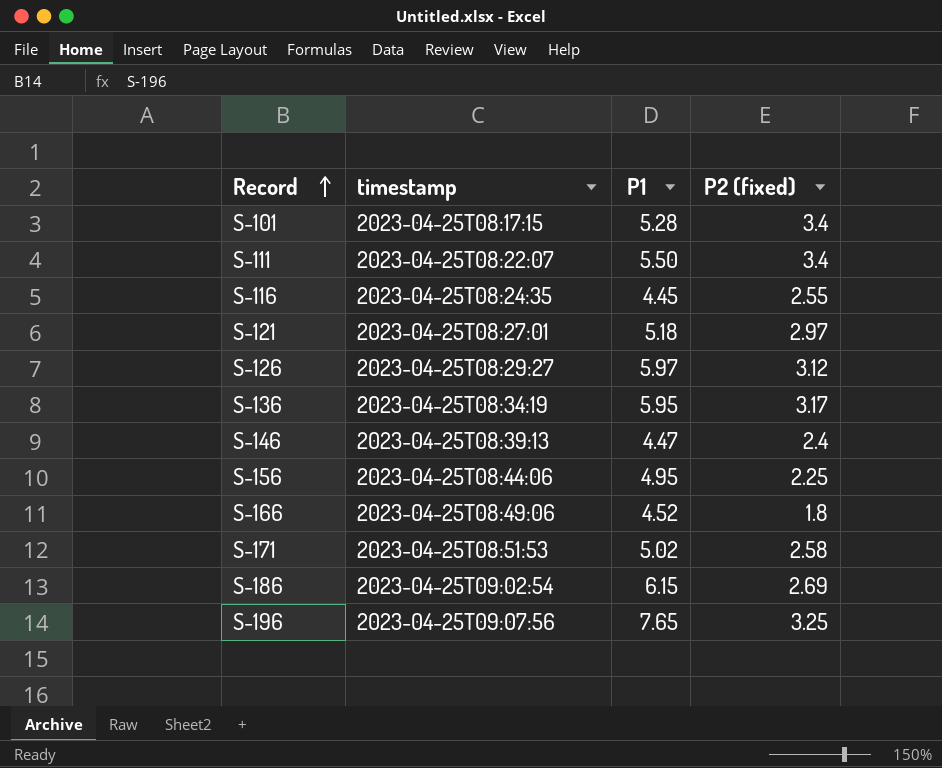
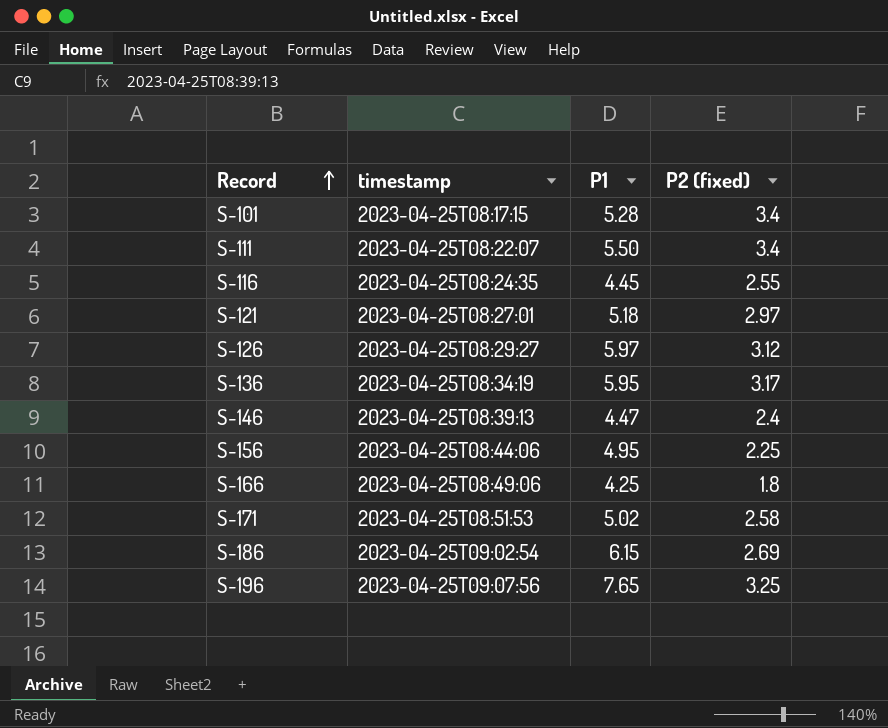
S-166 | P1: 4.52 -> 4.25

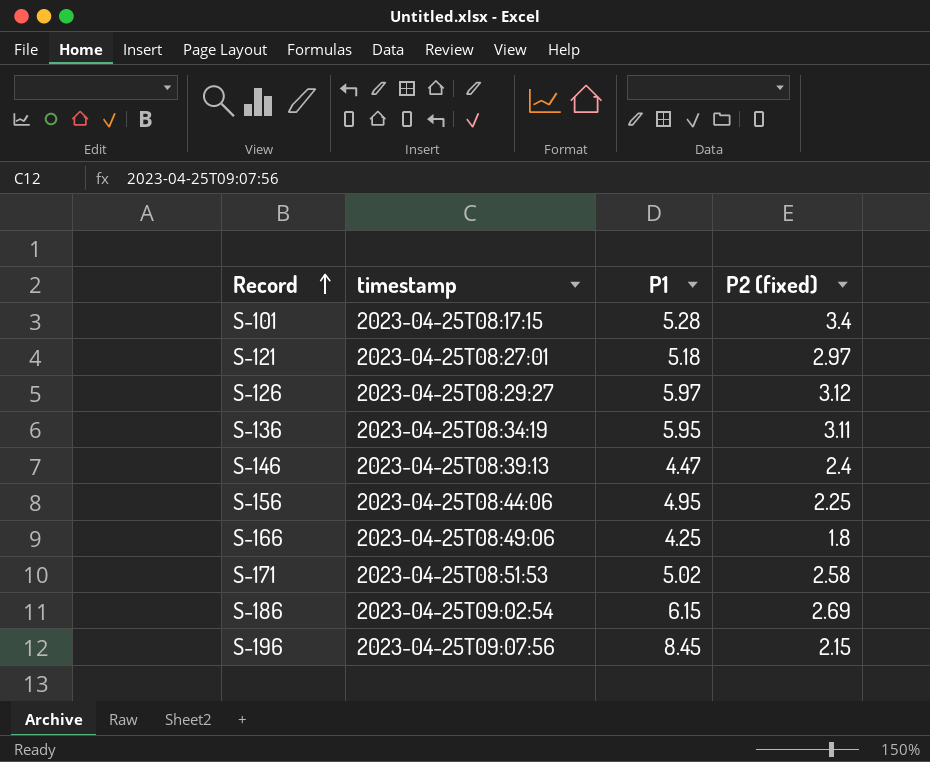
row S-111: 2023-04-25T08:22:07 | 5.50 | 3.4 -> none
row S-116: 2023-04-25T08:24:35 | 4.45 | 2.55 -> none
S-136 | P2 (fixed): 3.17 -> 3.11
S-196 | P1: 7.65 -> 8.45
S-196 | P2 (fixed): 3.25 -> 2.15

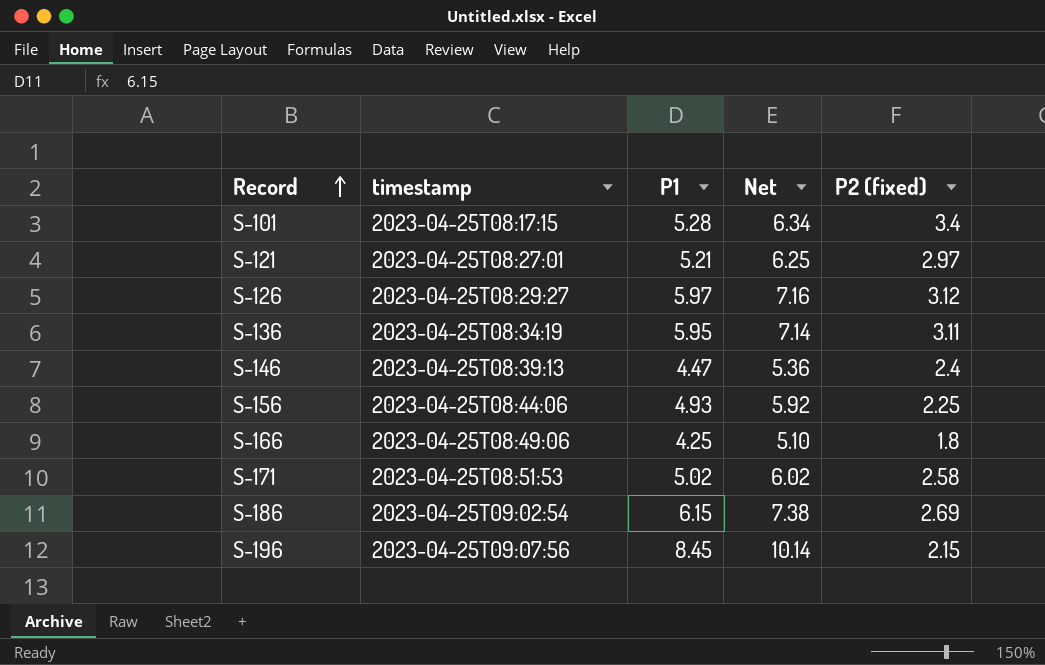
column Net | formula: none -> [P1] * 1.2
S-121 | P1: 5.18 -> 5.21
S-156 | P1: 4.95 -> 4.93

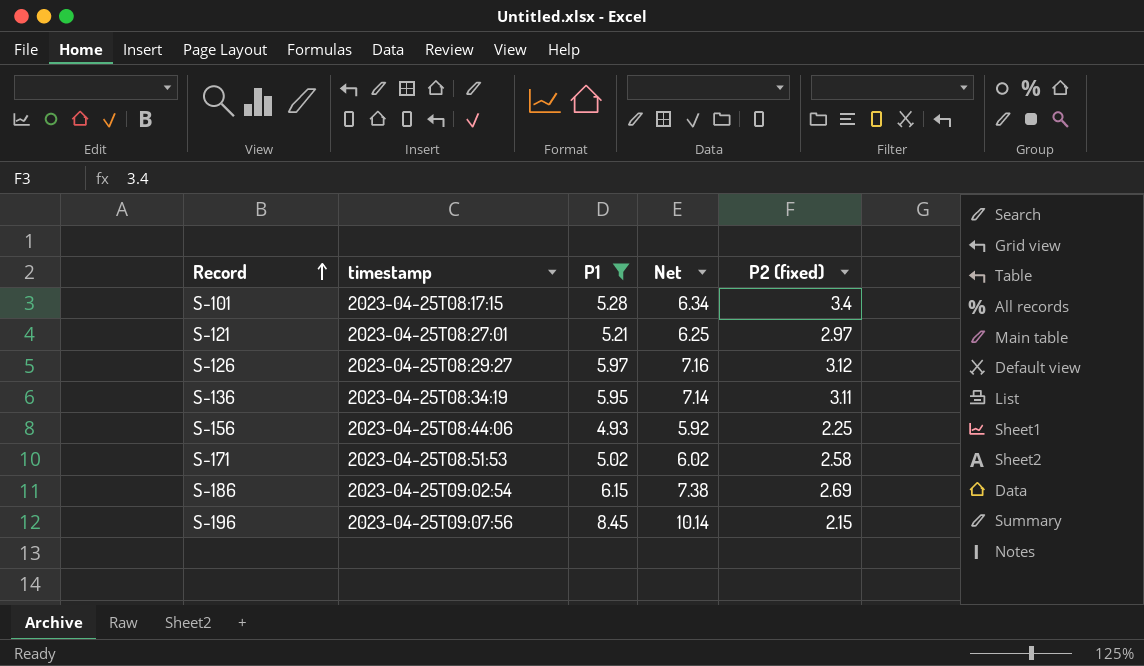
filter: none -> P1 >= 4.93

